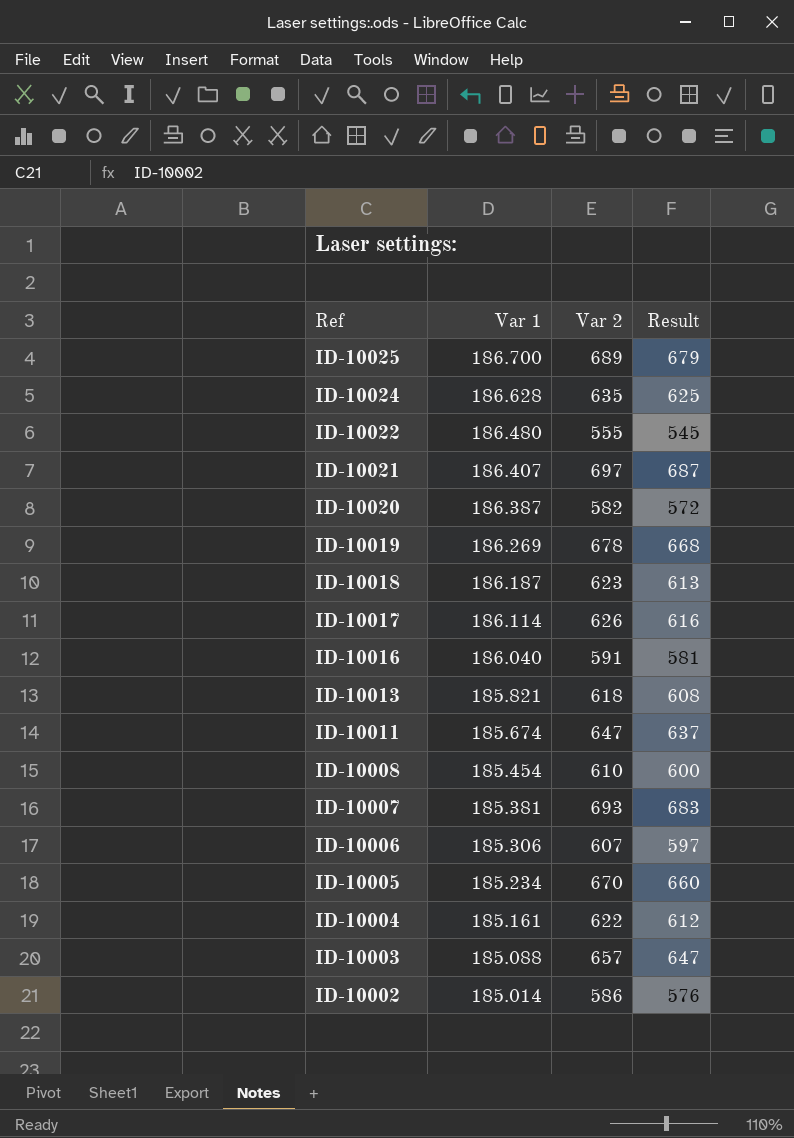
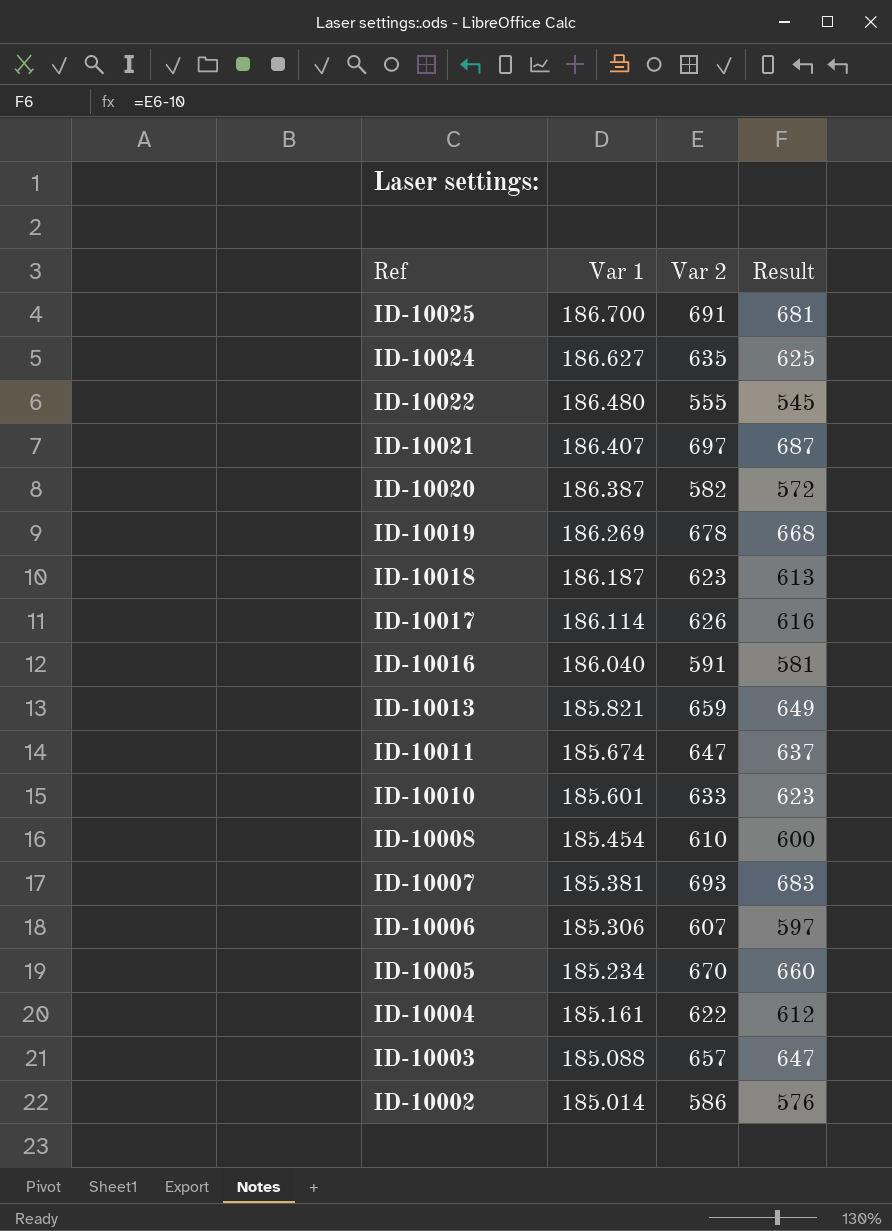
ID-10025 | Var 2: 689 -> 691
ID-10025 | Result: 679 -> 681
ID-10024 | Var 1: 186.628 -> 186.627
ID-10013 | Var 2: 618 -> 659
ID-10013 | Result: 608 -> 649
row ID-10010: none -> 185.601 | 633 | 623

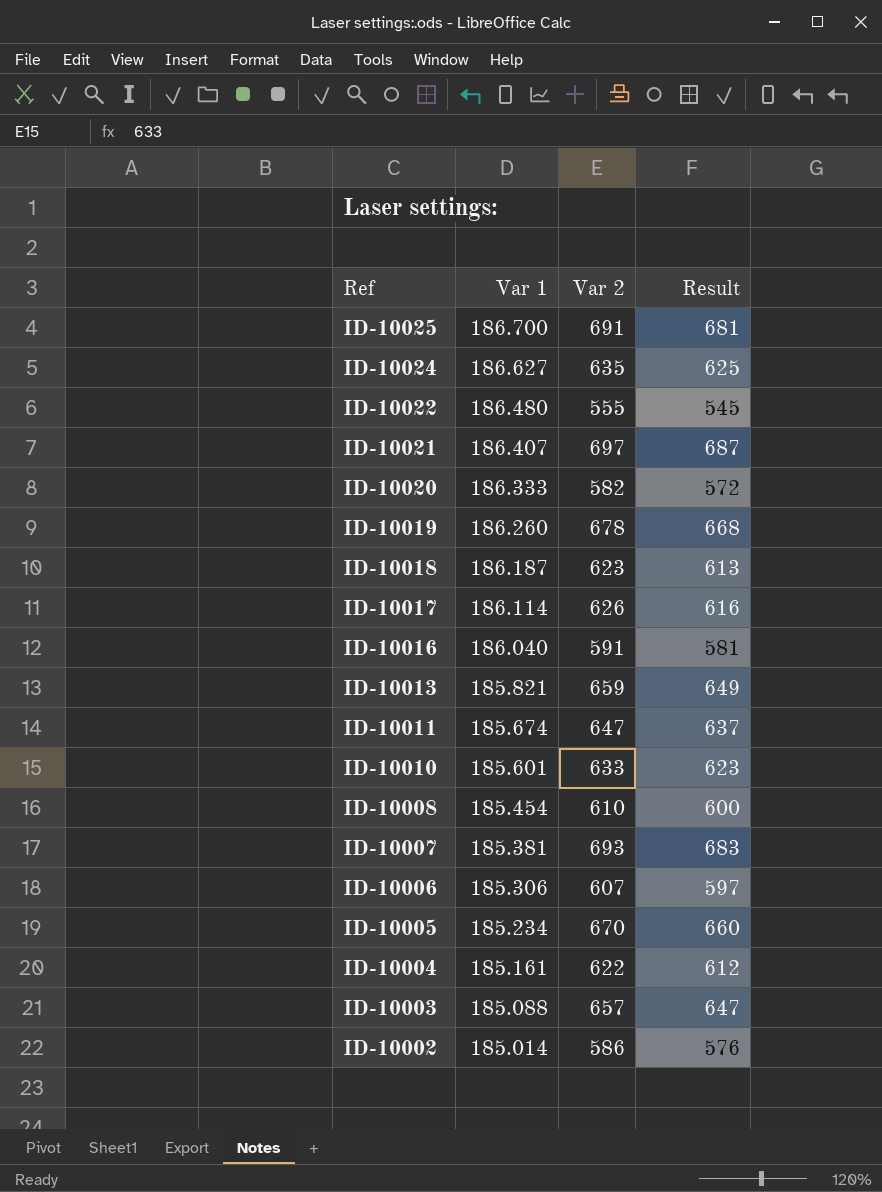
ID-10020 | Var 1: 186.387 -> 186.333
ID-10019 | Var 1: 186.269 -> 186.260

